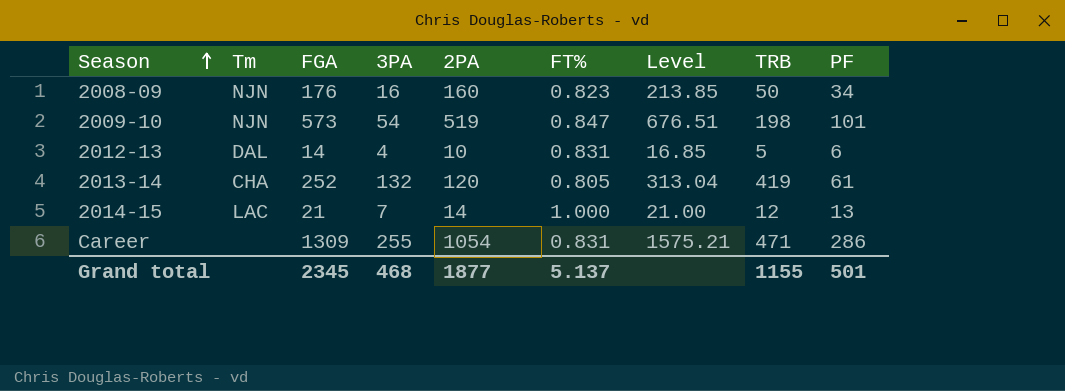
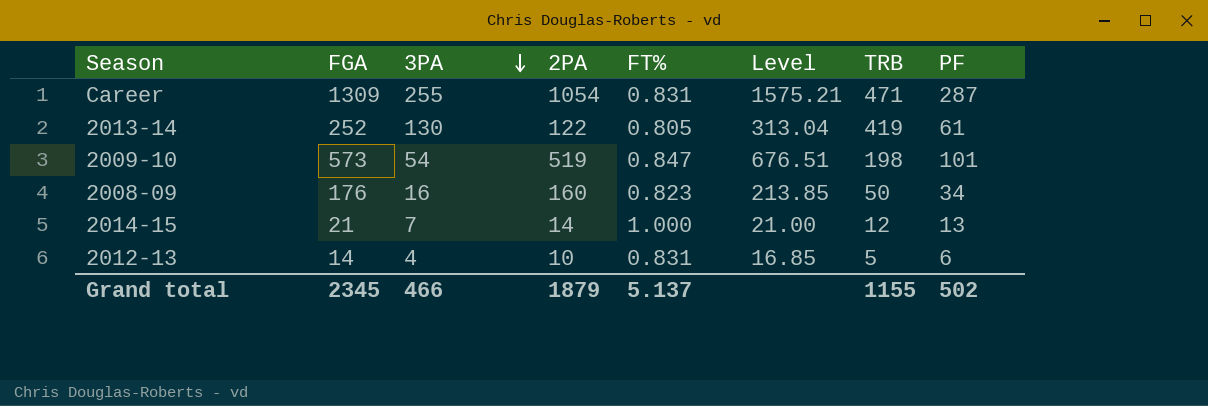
row order: Season ascending -> 3PA descending
column Tm | position: 2 -> none
Career | PF: 286 -> 287
2013-14 | 3PA: 132 -> 130
2013-14 | 2PA: 120 -> 122
Grand total | 3PA: 468 -> 466
Grand total | 2PA: 1877 -> 1879
Grand total | PF: 501 -> 502

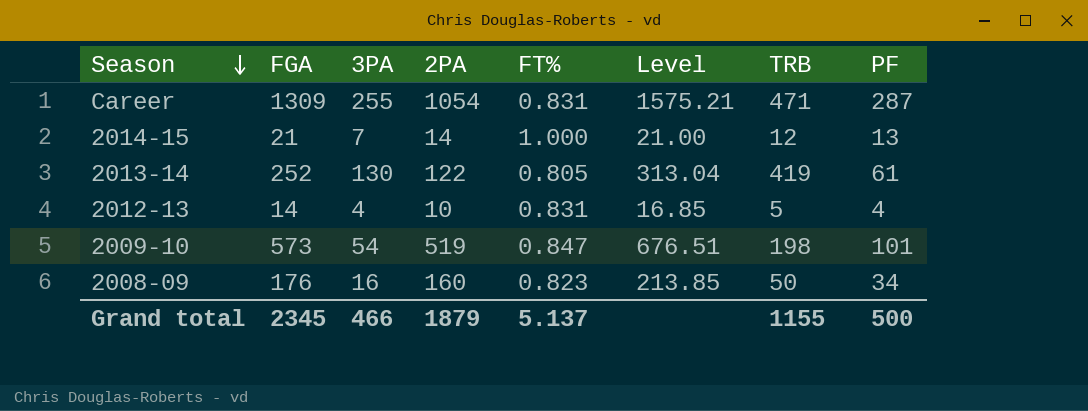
row order: 3PA descending -> Season descending
2012-13 | PF: 6 -> 4
Grand total | PF: 502 -> 500

